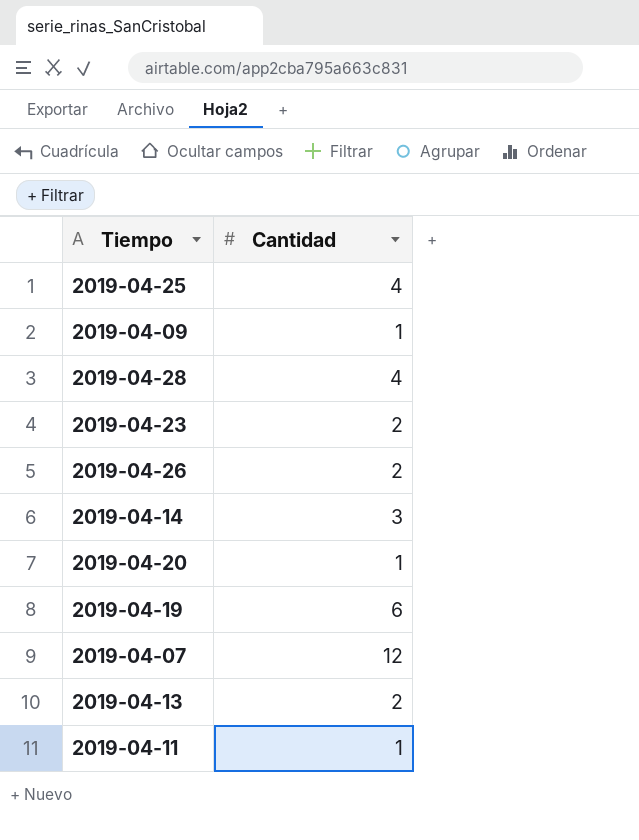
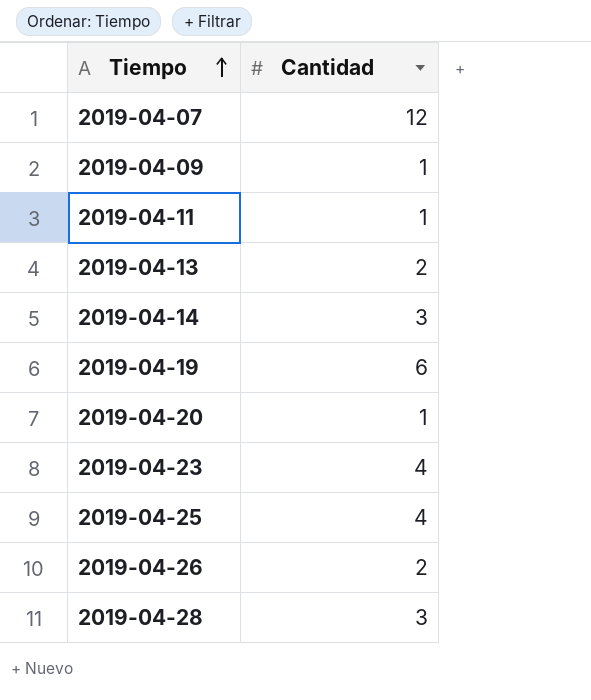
row order: none -> Tiempo ascending
2019-04-23 | Cantidad: 2 -> 4
2019-04-28 | Cantidad: 4 -> 3

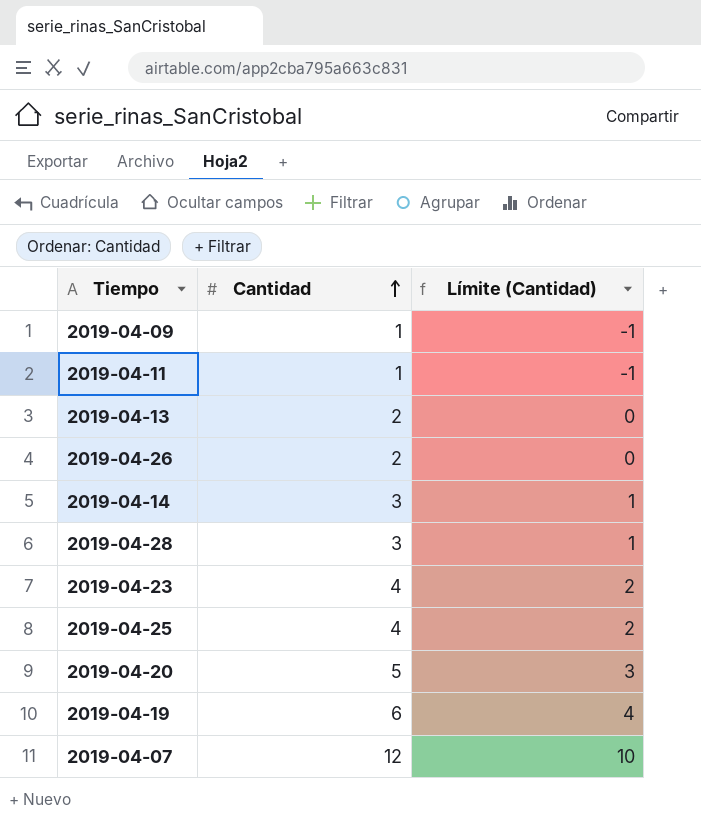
row order: Tiempo ascending -> Cantidad ascending
column Límite (Cantidad) | formula: none -> [Cantidad] - 2
2019-04-20 | Cantidad: 1 -> 5

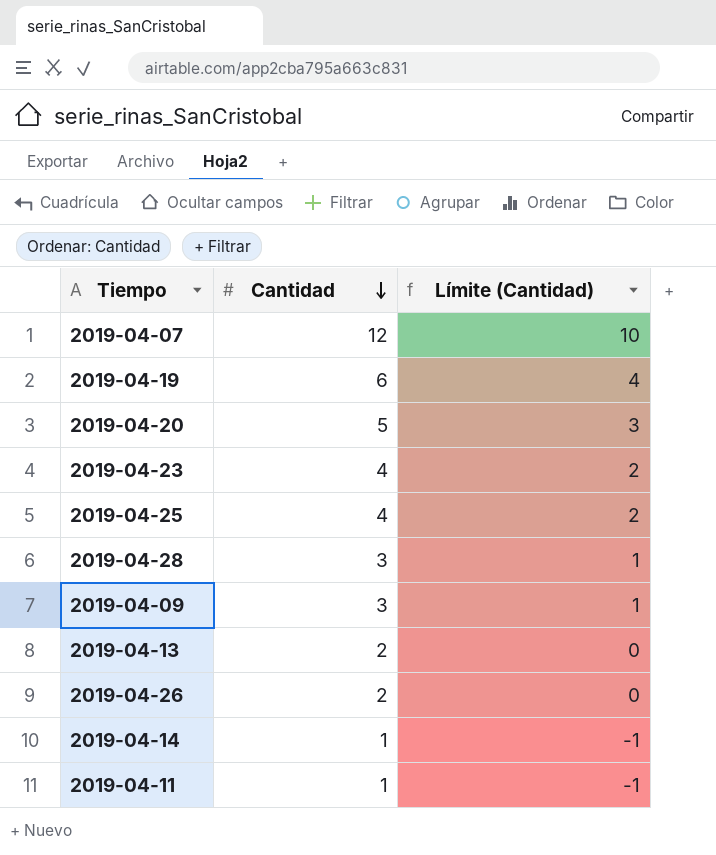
row order: Cantidad ascending -> Cantidad descending
2019-04-09 | Cantidad: 1 -> 3
2019-04-09 | Límite (Cantidad): -1 -> 1
2019-04-14 | Cantidad: 3 -> 1
2019-04-14 | Límite (Cantidad): 1 -> -1

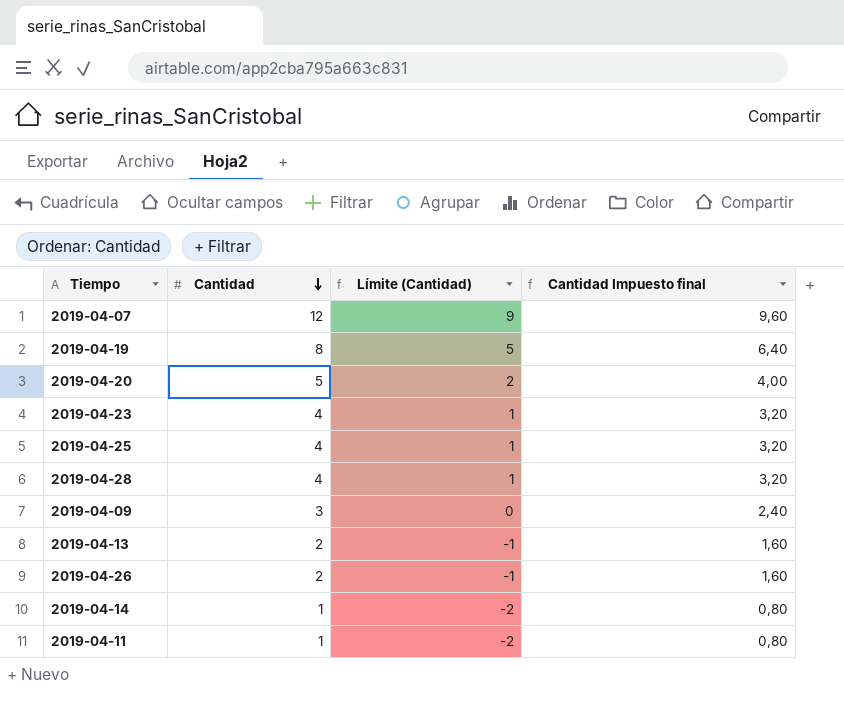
column Límite (Cantidad) | formula: [Cantidad] - 2 -> [Cantidad] - 3
column Cantidad Impuesto final | formula: none -> [Cantidad] * 0,8
2019-04-19 | Cantidad: 6 -> 8
2019-04-28 | Cantidad: 3 -> 4

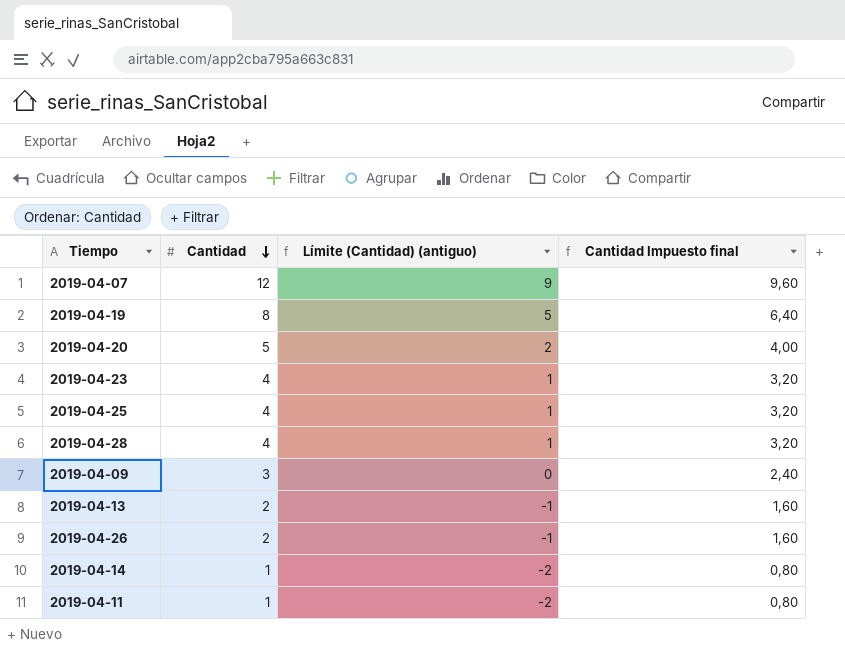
column name: Límite (Cantidad) -> Límite (Cantidad) (antiguo)

